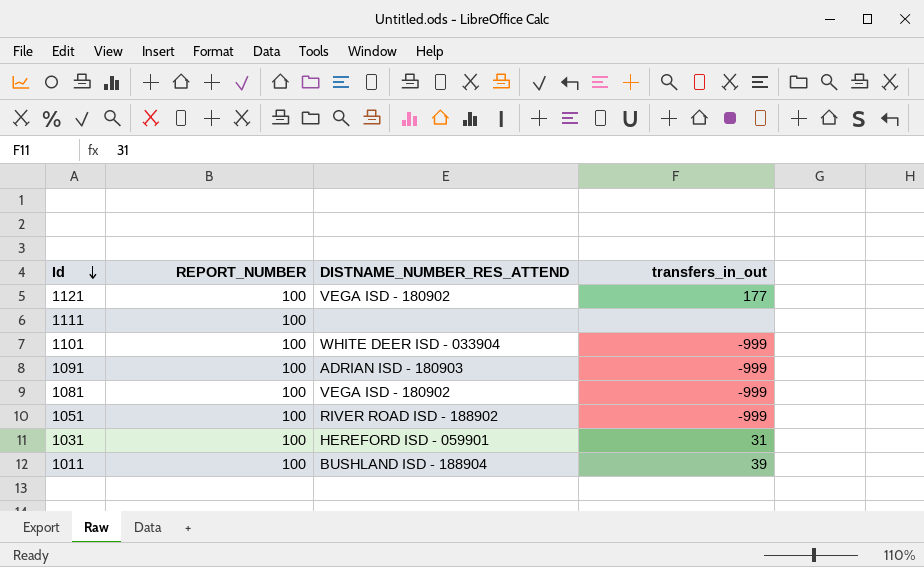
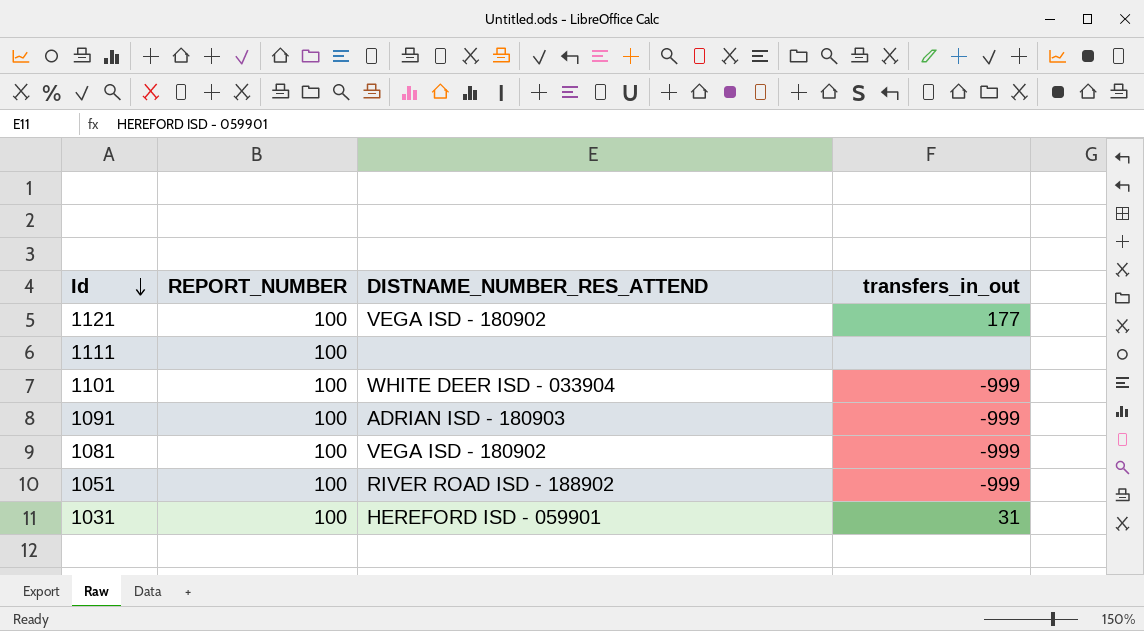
row 1011: 100 | BUSHLAND ISD - 188904 | 39 -> none

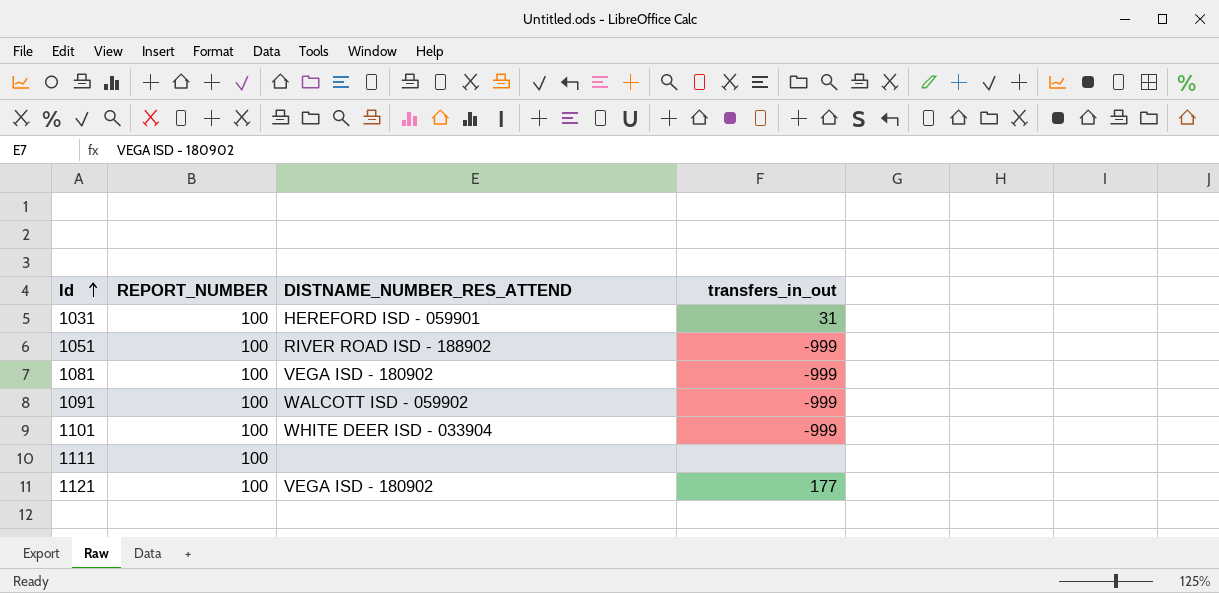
row order: Id descending -> Id ascending
1091 | DISTNAME_NUMBER_RES_ATTEND: ADRIAN ISD - 180903 -> WALCOTT ISD - 059902

